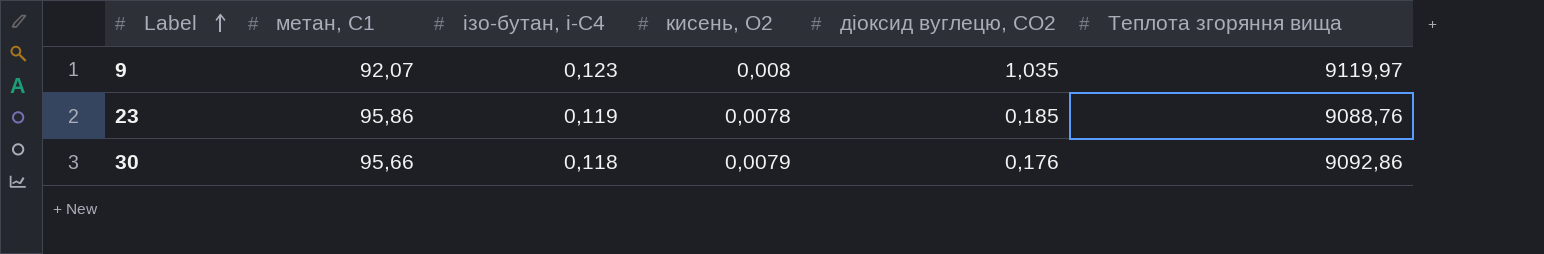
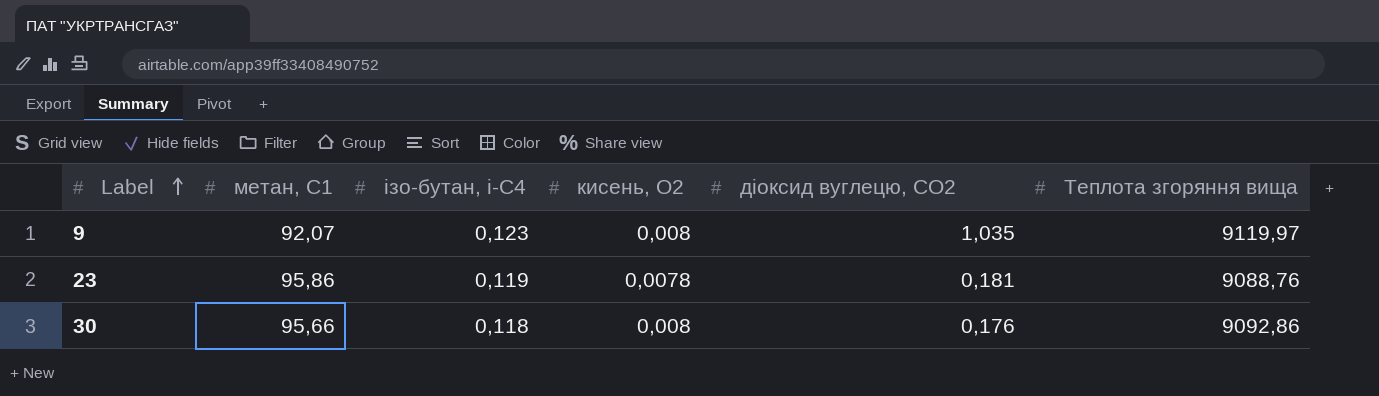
23 | діоксид вуглецю, CО2: 0,185 -> 0,181
30 | кисень, О2: 0,0079 -> 0,008

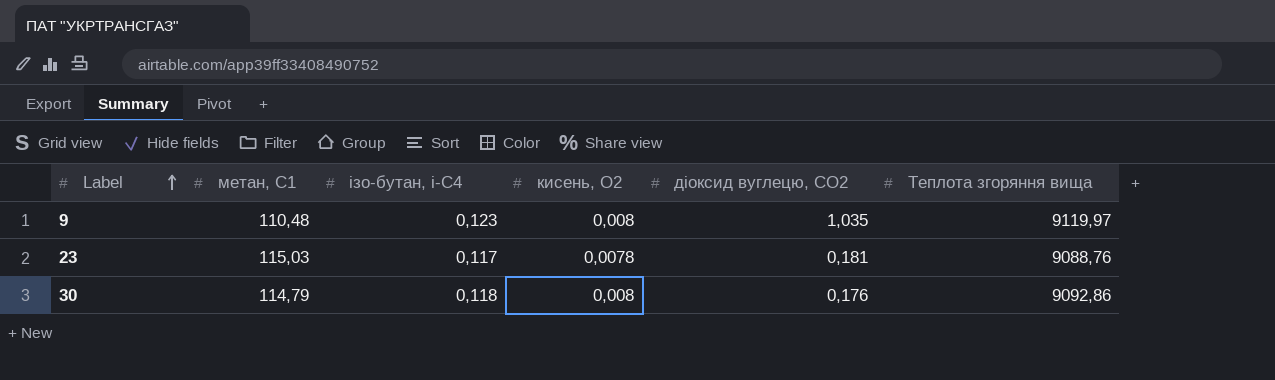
9 | метан, С1: 92,07 -> 110,48
23 | метан, С1: 95,86 -> 115,03
23 | ізо-бутан, і-С4: 0,119 -> 0,117
30 | метан, С1: 95,66 -> 114,79

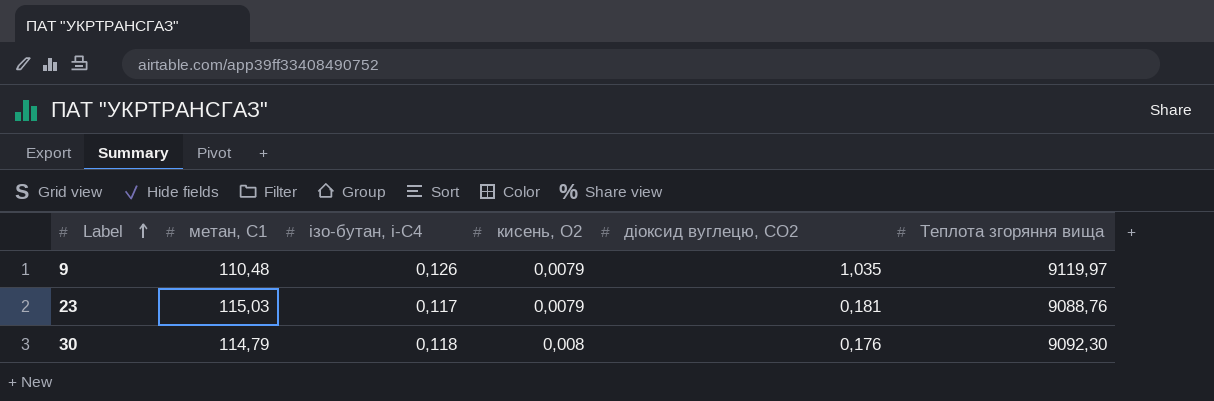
9 | ізо-бутан, і-С4: 0,123 -> 0,126
9 | кисень, О2: 0,008 -> 0,0079
23 | кисень, О2: 0,0078 -> 0,0079
30 | Теплота згоряння вища: 9092,86 -> 9092,30

